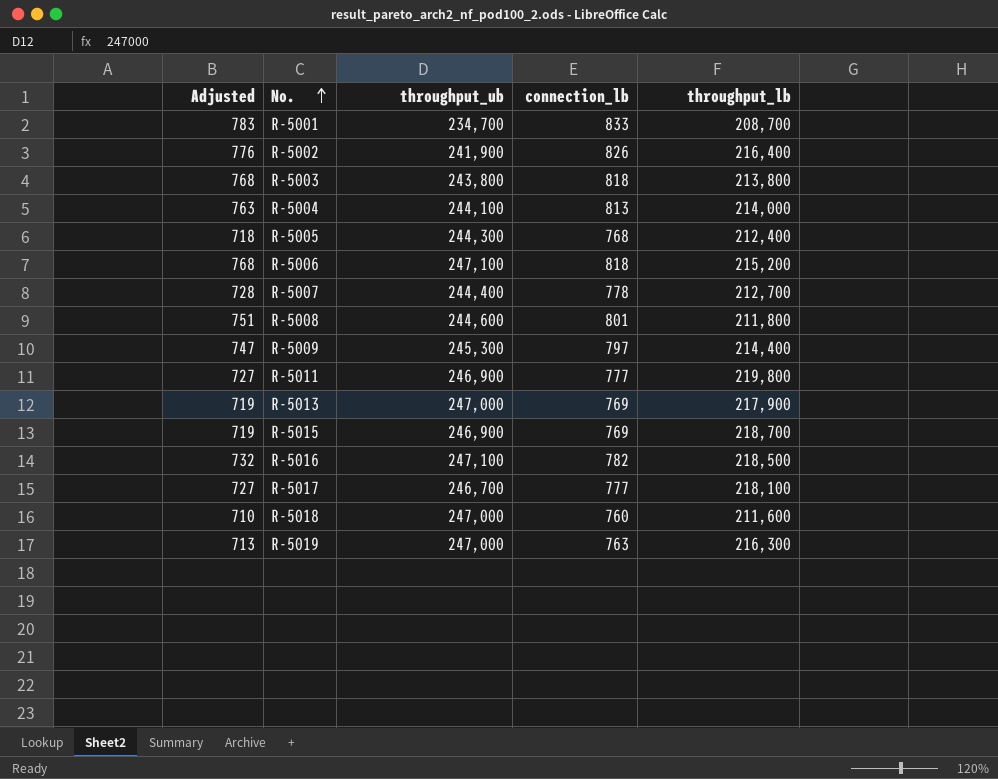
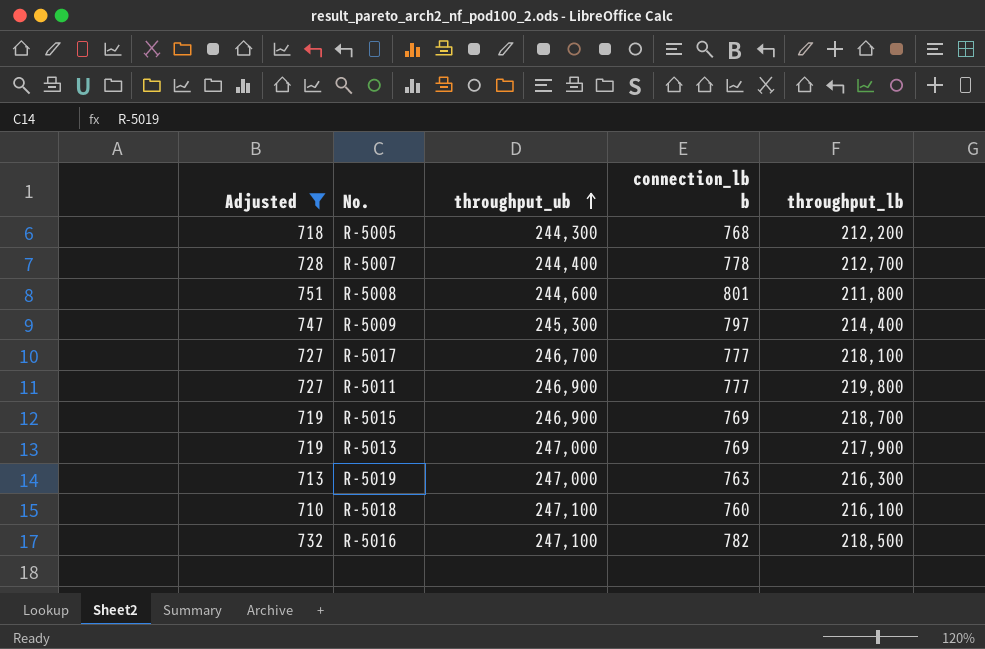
filter: none -> Adjusted <= 751
row order: No. ascending -> throughput_ub ascending
column name: connection_lb -> connection_lb b
R-5005 | throughput_lb: 212,400 -> 212,200
R-5018 | throughput_ub: 247,000 -> 247,100
R-5018 | throughput_lb: 211,600 -> 216,100

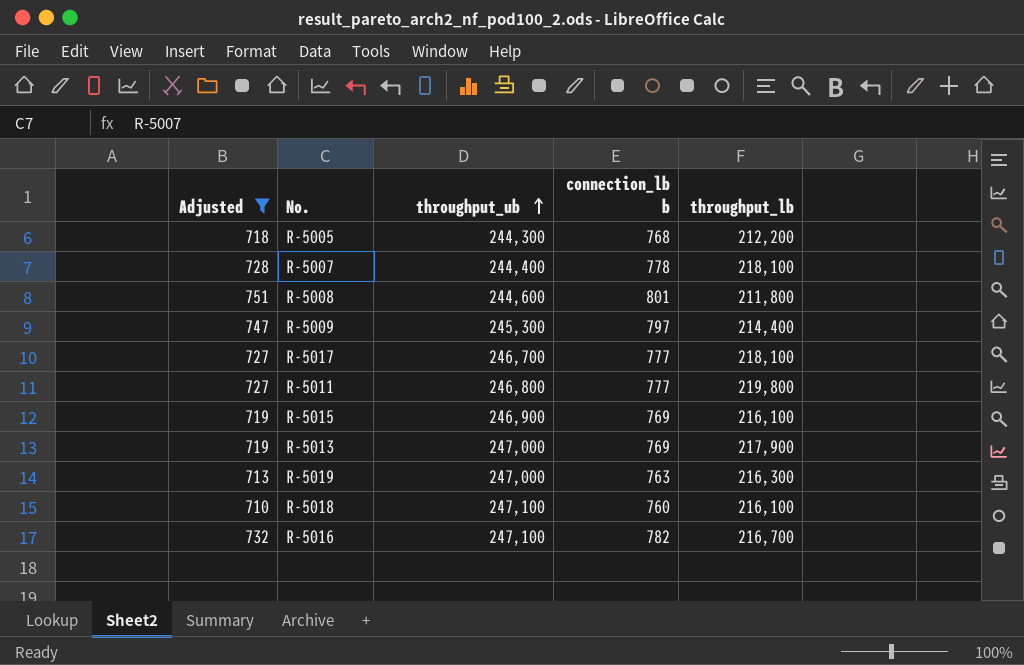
R-5007 | throughput_lb: 212,700 -> 218,100
R-5011 | throughput_ub: 246,900 -> 246,800
R-5015 | throughput_lb: 218,700 -> 216,100
R-5016 | throughput_lb: 218,500 -> 216,700

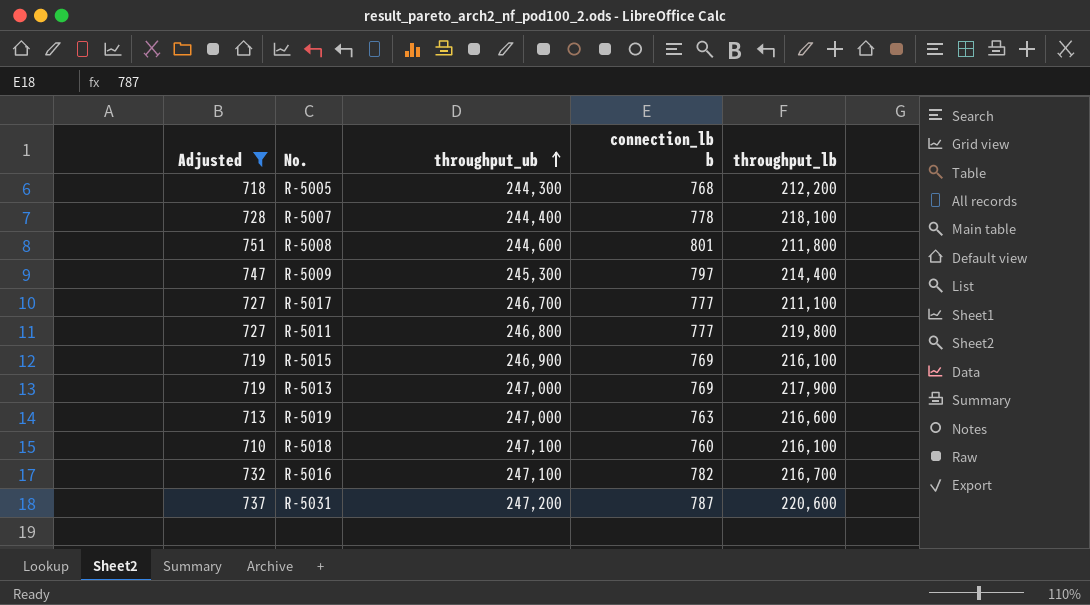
R-5017 | throughput_lb: 218,100 -> 211,100
R-5019 | throughput_lb: 216,300 -> 216,600
row R-5031: none -> 737 | 247,200 | 787 | 220,600

